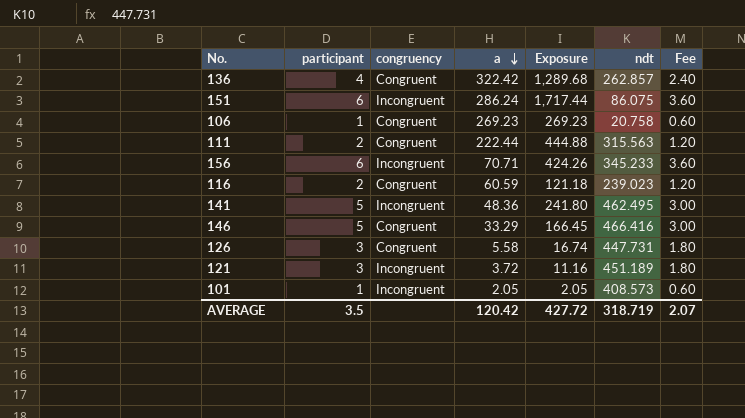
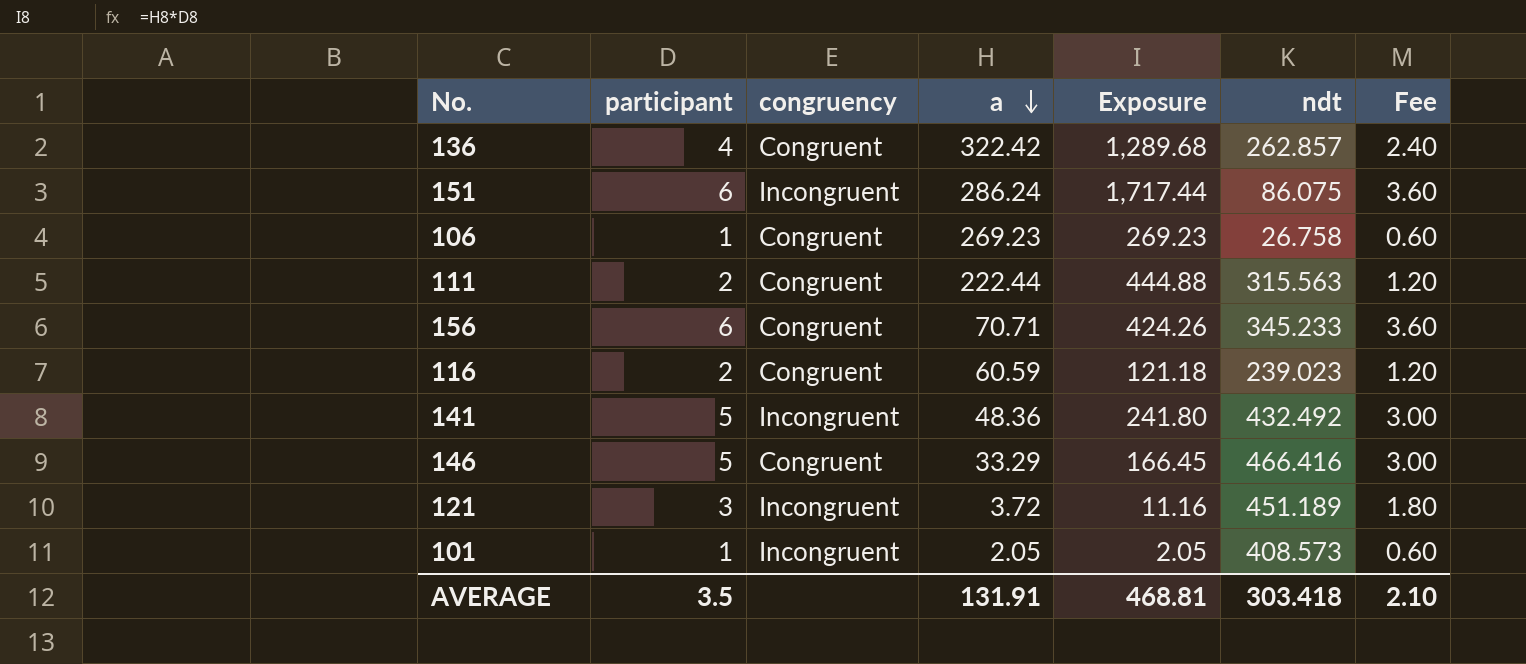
row 126: 3 | Congruent | 5.58 | 16.74 | 447.731 | 1.80 -> none
106 | ndt: 20.758 -> 26.758
156 | congruency: Incongruent -> Congruent
141 | ndt: 462.495 -> 432.492
AVERAGE | a: 120.42 -> 131.91
AVERAGE | Exposure: 427.72 -> 468.81
AVERAGE | ndt: 318.719 -> 303.418
AVERAGE | Fee: 2.07 -> 2.10

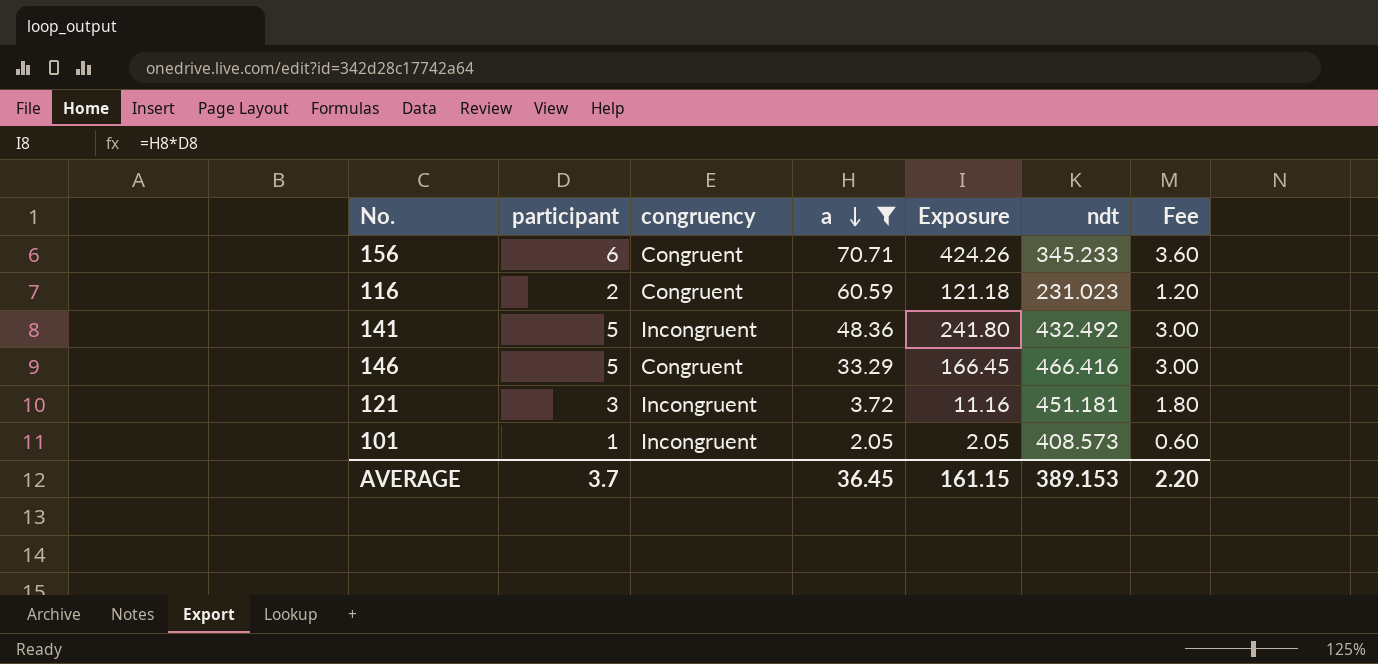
filter: none -> a <= 70.71
116 | ndt: 239.023 -> 231.023
121 | ndt: 451.189 -> 451.181
AVERAGE | participant: 3.5 -> 3.7
AVERAGE | a: 131.91 -> 36.45
AVERAGE | Exposure: 468.81 -> 161.15
AVERAGE | ndt: 303.418 -> 389.153
AVERAGE | Fee: 2.10 -> 2.20

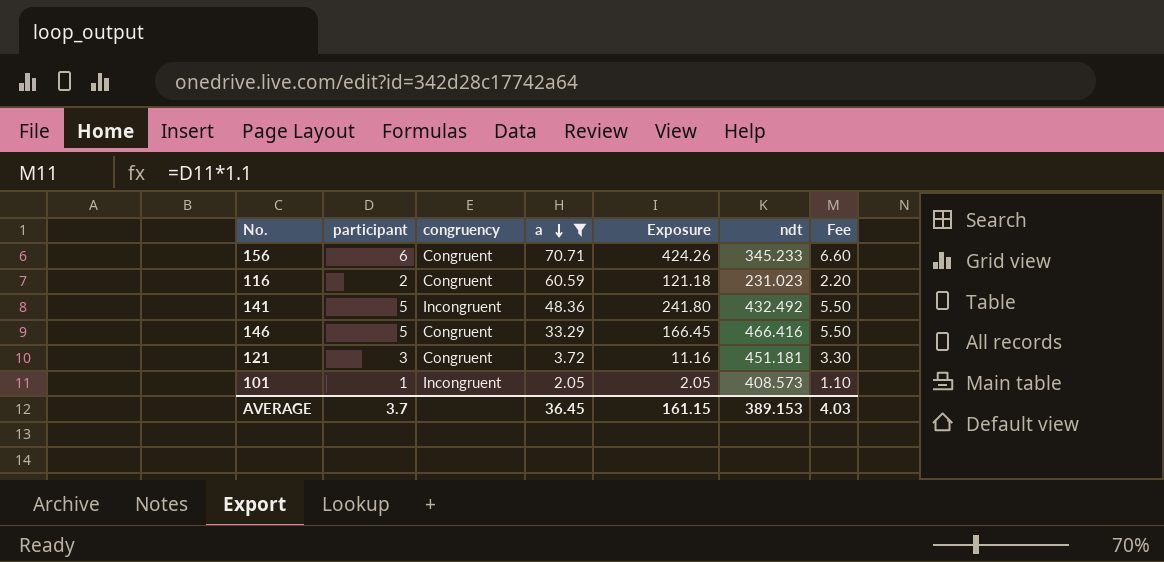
column Fee | formula: [participant] * 0.6 -> [participant] * 1.1
121 | congruency: Incongruent -> Congruent
AVERAGE | Fee: 2.20 -> 4.03

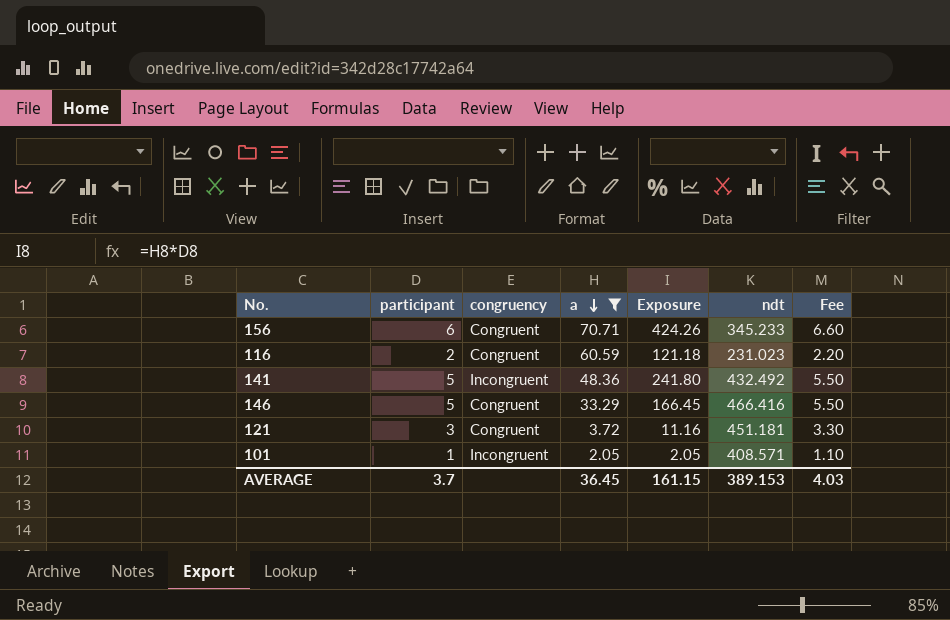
101 | ndt: 408.573 -> 408.571

